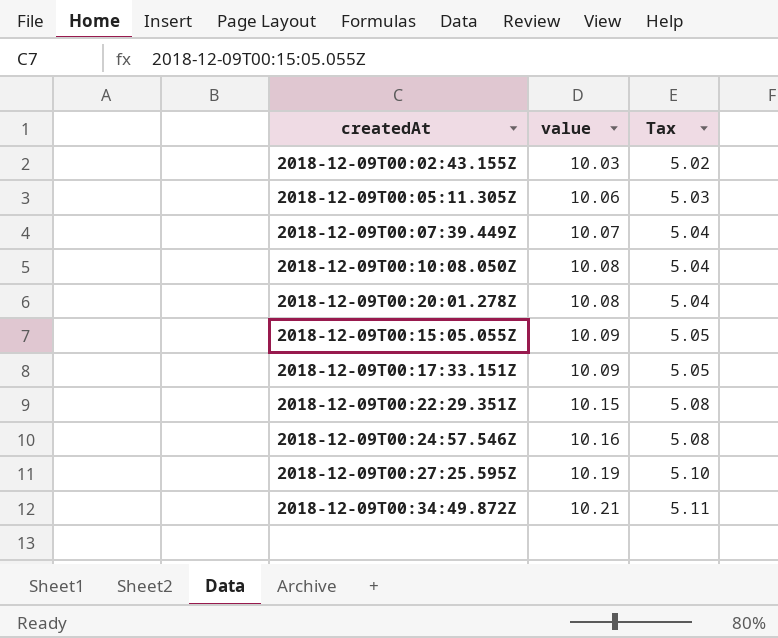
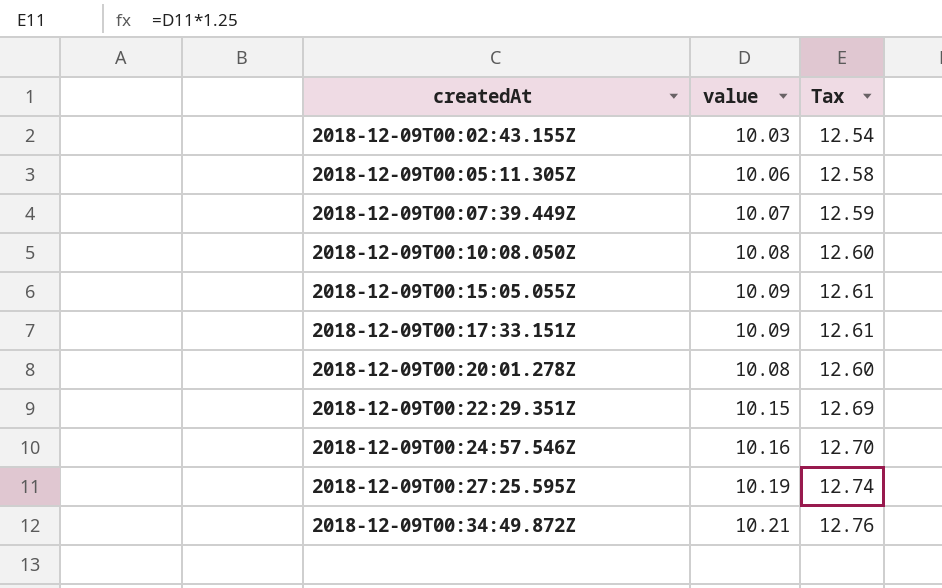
row order: value ascending -> createdAt ascending
column Tax | formula: [value] * 0.5 -> [value] * 1.25

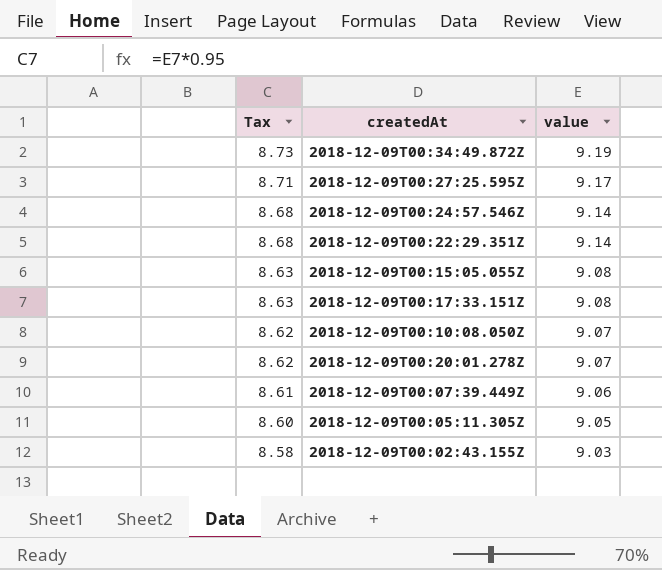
row order: createdAt ascending -> Tax descending
column Tax | formula: [value] * 1.25 -> [value] * 0.95
column Tax | position: 3 -> 1
2018-12-09T00:34:49.872Z | value: 10.21 -> 9.19
2018-12-09T00:27:25.595Z | value: 10.19 -> 9.17
2018-12-09T00:24:57.546Z | value: 10.16 -> 9.14
2018-12-09T00:22:29.351Z | value: 10.15 -> 9.14
2018-12-09T00:15:05.055Z | value: 10.09 -> 9.08
2018-12-09T00:17:33.151Z | value: 10.09 -> 9.08
2018-12-09T00:10:08.050Z | value: 10.08 -> 9.07
2018-12-09T00:20:01.278Z | value: 10.08 -> 9.07
2018-12-09T00:07:39.449Z | value: 10.07 -> 9.06
2018-12-09T00:05:11.305Z | value: 10.06 -> 9.05
2018-12-09T00:02:43.155Z | value: 10.03 -> 9.03

